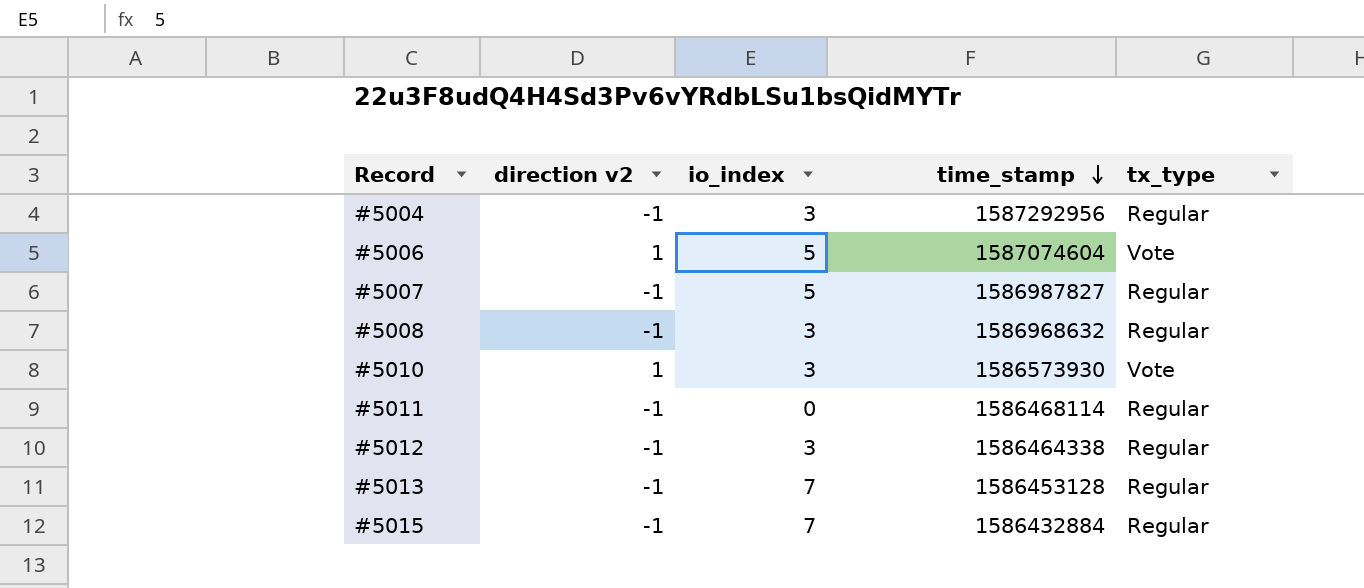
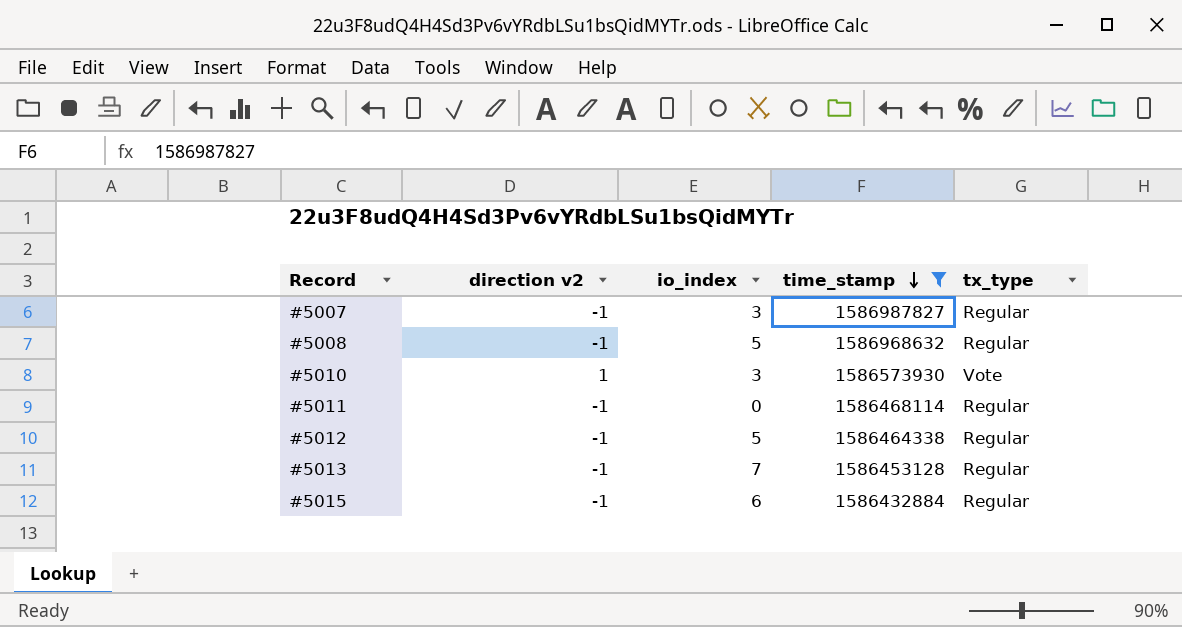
filter: none -> time_stamp <= 1586987827
#5007 | io_index: 5 -> 3
#5008 | io_index: 3 -> 5
#5012 | io_index: 3 -> 5
#5015 | io_index: 7 -> 6

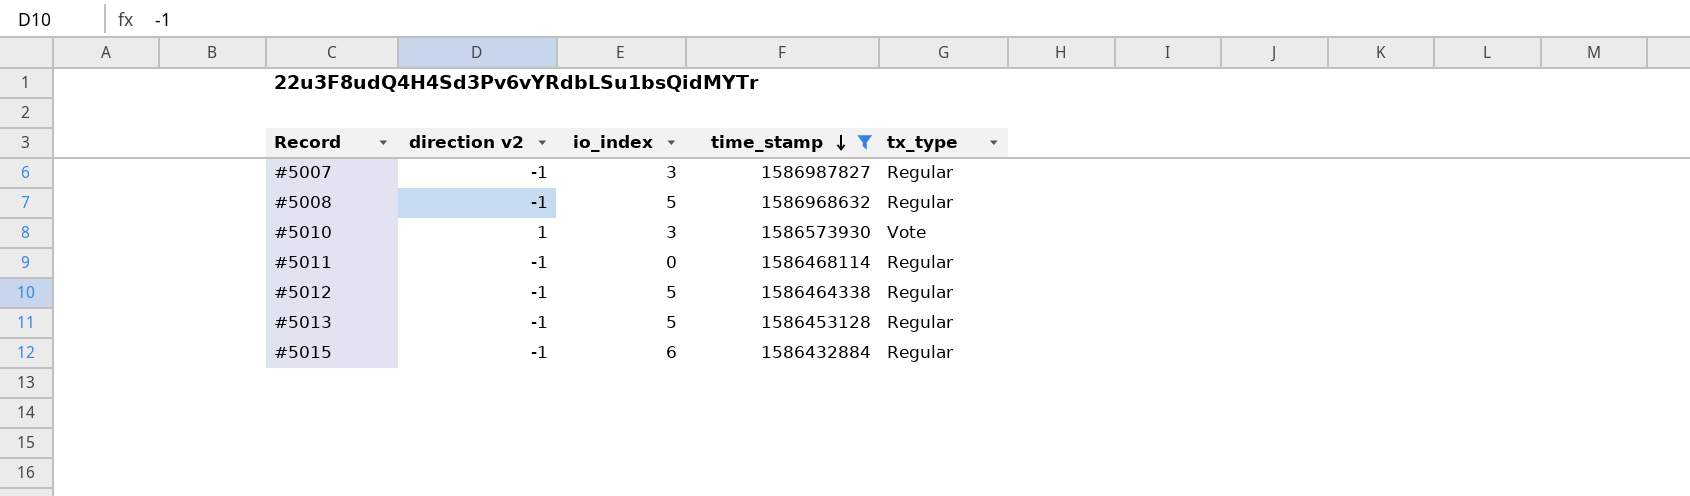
#5013 | io_index: 7 -> 5

